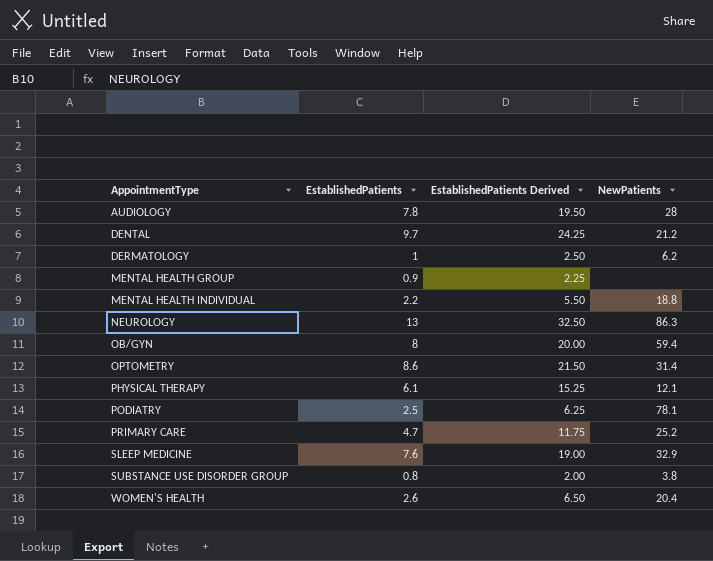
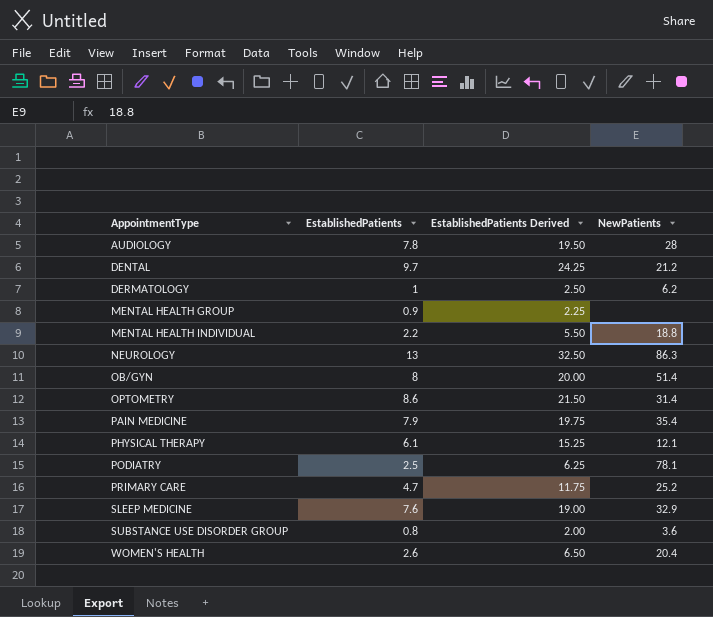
OB/GYN | NewPatients: 59.4 -> 51.4
row PAIN MEDICINE: none -> 7.9 | 19.75 | 35.4
SUBSTANCE USE DISORDER GROUP | NewPatients: 3.8 -> 3.6

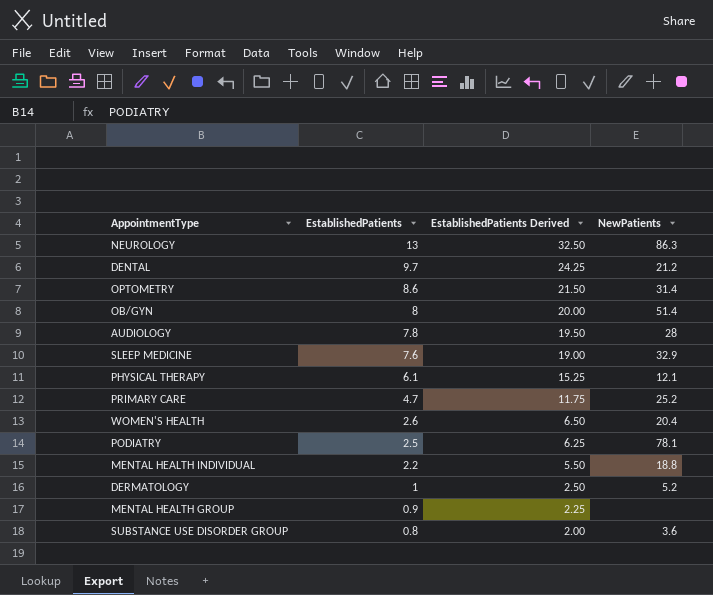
row order: AppointmentType ascending -> EstablishedPatients descending
row PAIN MEDICINE: 7.9 | 19.75 | 35.4 -> none
DERMATOLOGY | NewPatients: 6.2 -> 5.2

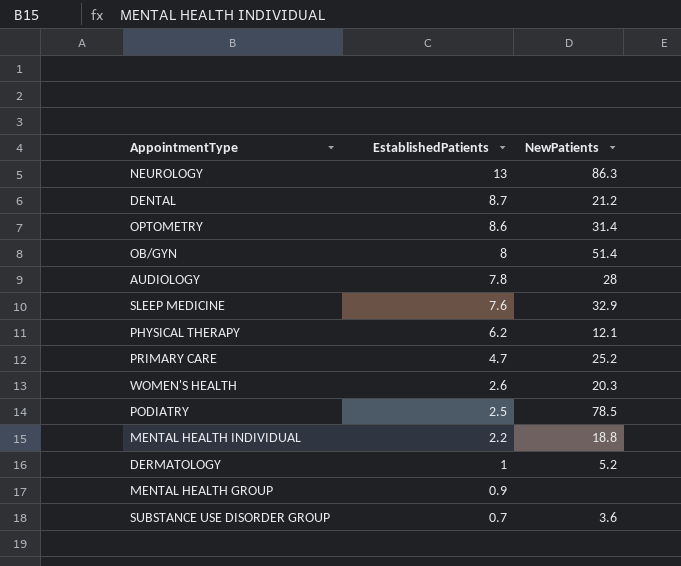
column EstablishedPatients Derived | formula: [EstablishedPatients] * 2.5 -> none
DENTAL | EstablishedPatients: 9.7 -> 8.7
PHYSICAL THERAPY | EstablishedPatients: 6.1 -> 6.2
WOMEN'S HEALTH | NewPatients: 20.4 -> 20.3
PODIATRY | NewPatients: 78.1 -> 78.5
SUBSTANCE USE DISORDER GROUP | EstablishedPatients: 0.8 -> 0.7

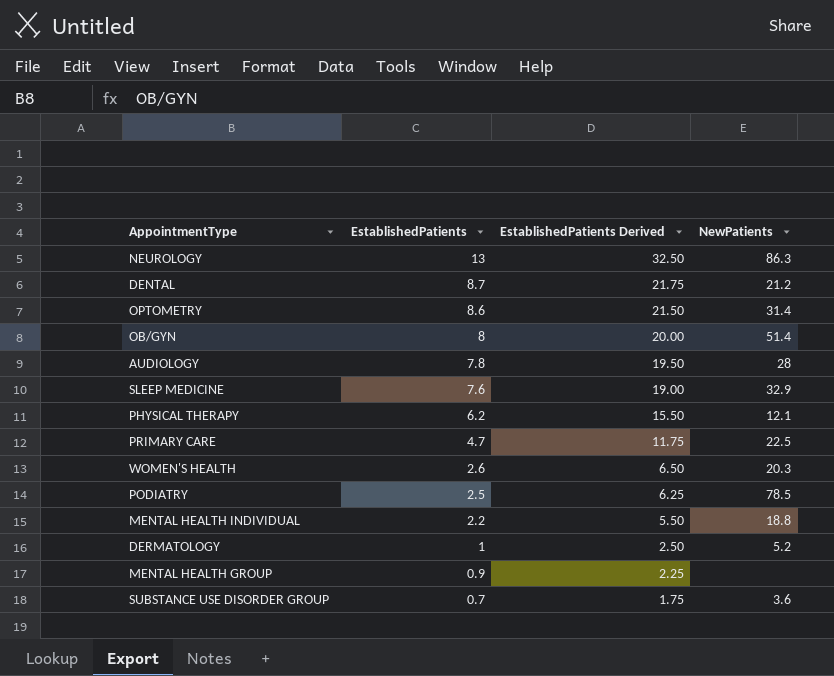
column EstablishedPatients Derived | formula: none -> [EstablishedPatients] * 2.5
PRIMARY CARE | NewPatients: 25.2 -> 22.5

